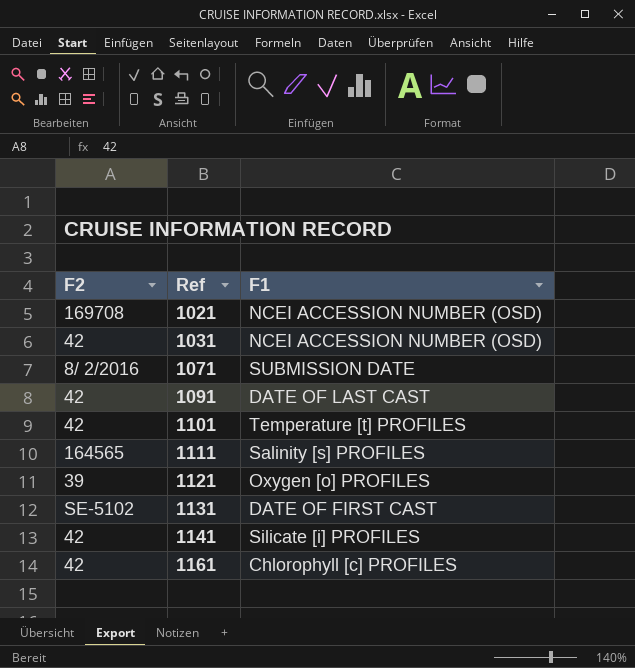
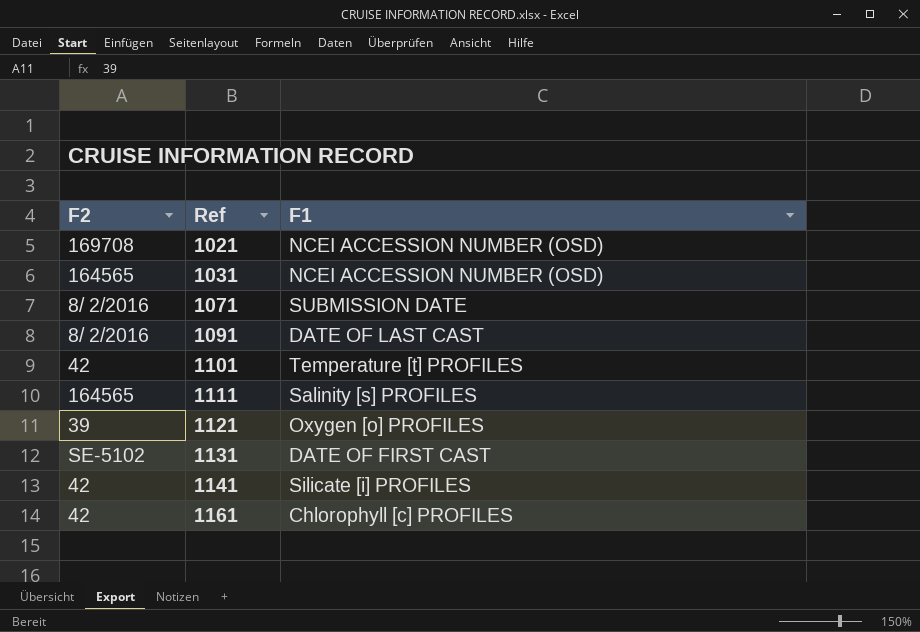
1031 | F2: 42 -> 164565
1091 | F2: 42 -> 8/ 2/2016

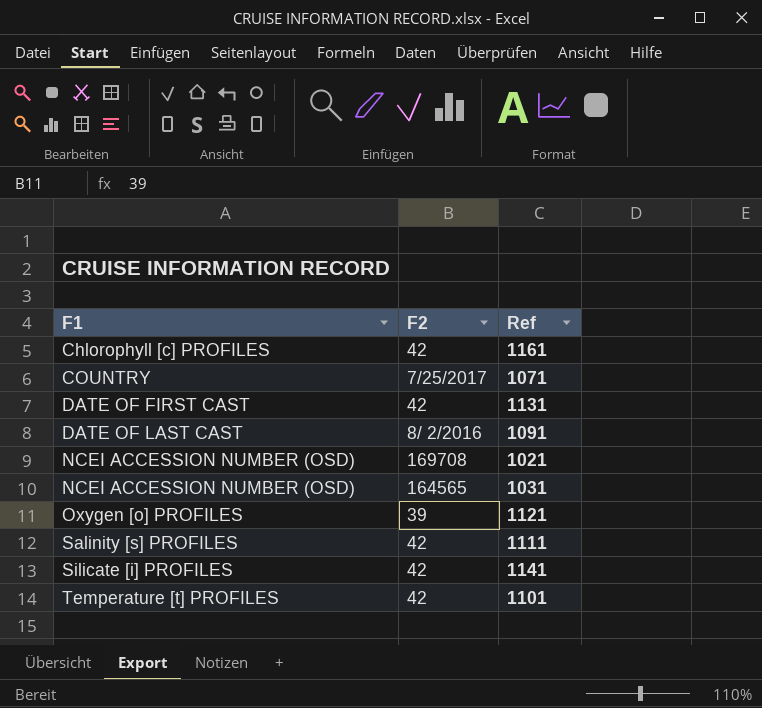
row order: Ref ascending -> F1 ascending
column F1 | position: 3 -> 1
1071 | F1: SUBMISSION DATE -> COUNTRY
1071 | F2: 8/ 2/2016 -> 7/25/2017
1131 | F2: SE-5102 -> 42
1111 | F2: 164565 -> 42

